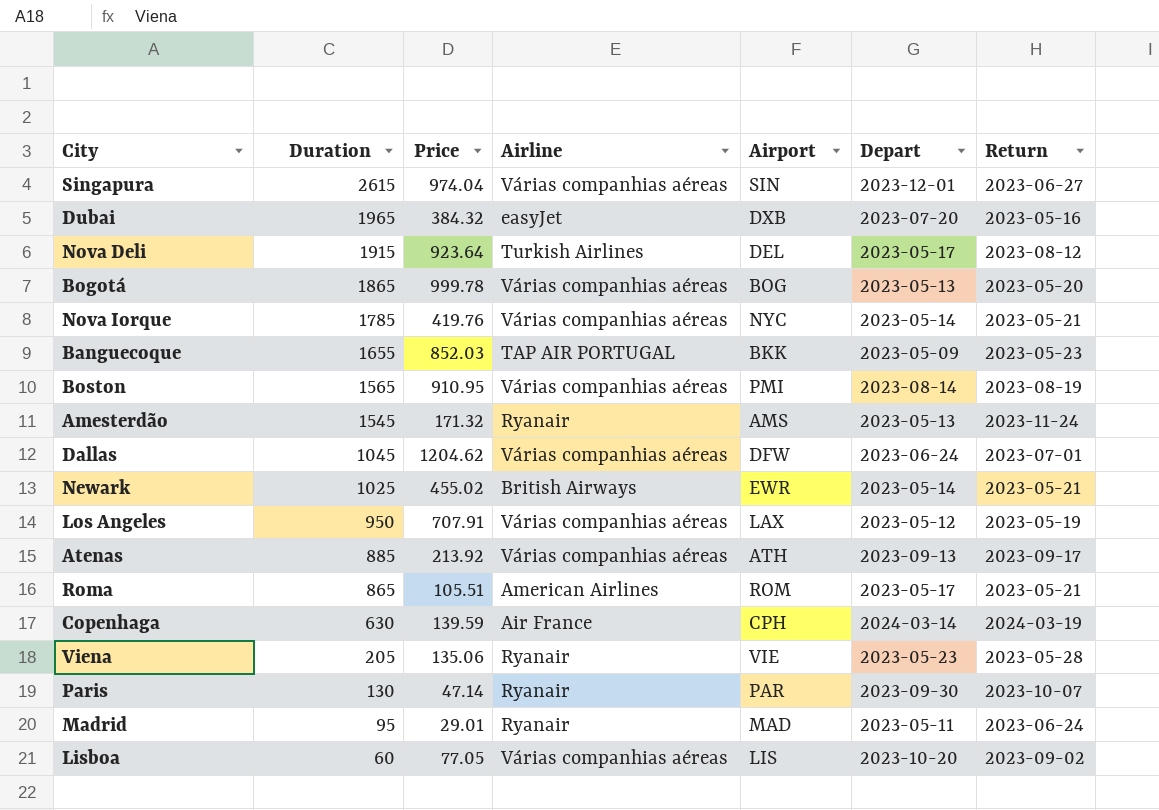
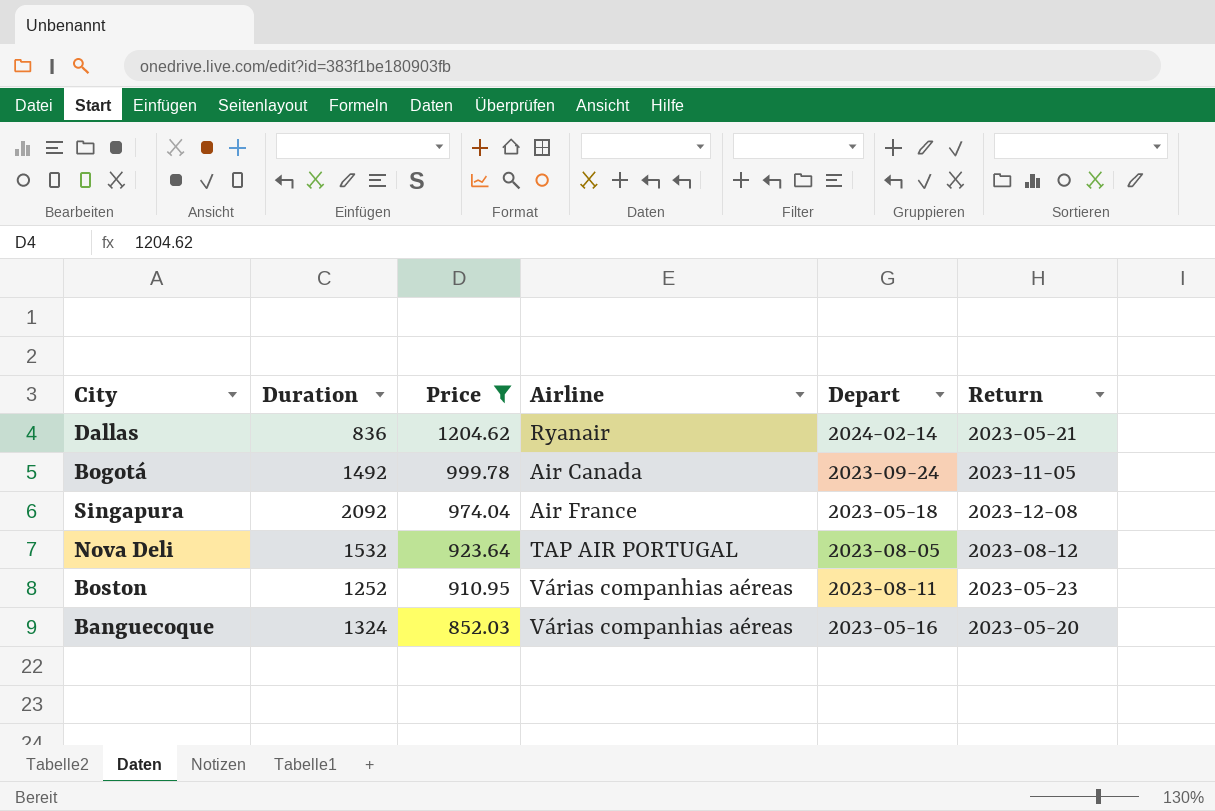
filter: none -> Price >= 852.03
row order: Duration descending -> Price descending
column Airport | position: 5 -> none
Dallas | Duration: 1045 -> 836
Dallas | Airline: Várias companhias aéreas -> Ryanair
Dallas | Depart: 2023-06-24 -> 2024-02-14
Dallas | Return: 2023-07-01 -> 2023-05-21
Bogotá | Duration: 1865 -> 1492
Bogotá | Airline: Várias companhias aéreas -> Air Canada
Bogotá | Depart: 2023-05-13 -> 2023-09-24
Bogotá | Return: 2023-05-20 -> 2023-11-05
Singapura | Duration: 2615 -> 2092
Singapura | Airline: Várias companhias aéreas -> Air France
Singapura | Depart: 2023-12-01 -> 2023-05-18
Singapura | Return: 2023-06-27 -> 2023-12-08
Nova Deli | Duration: 1915 -> 1532
Nova Deli | Airline: Turkish Airlines -> TAP AIR PORTUGAL
Nova Deli | Depart: 2023-05-17 -> 2023-08-05
Boston | Duration: 1565 -> 1252
Boston | Depart: 2023-08-14 -> 2023-08-11
Boston | Return: 2023-08-19 -> 2023-05-23
Banguecoque | Duration: 1655 -> 1324
Banguecoque | Airline: TAP AIR PORTUGAL -> Várias companhias aéreas
Banguecoque | Depart: 2023-05-09 -> 2023-05-16
Banguecoque | Return: 2023-05-23 -> 2023-05-20

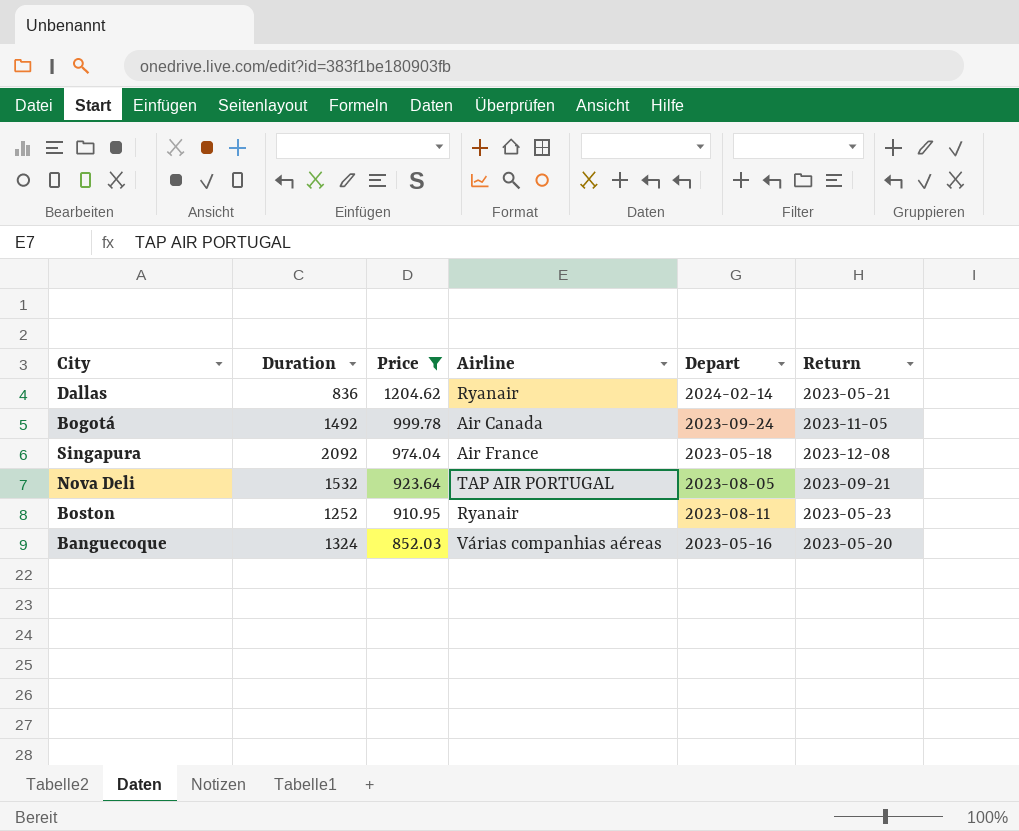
Nova Deli | Return: 2023-08-12 -> 2023-09-21
Boston | Airline: Várias companhias aéreas -> Ryanair

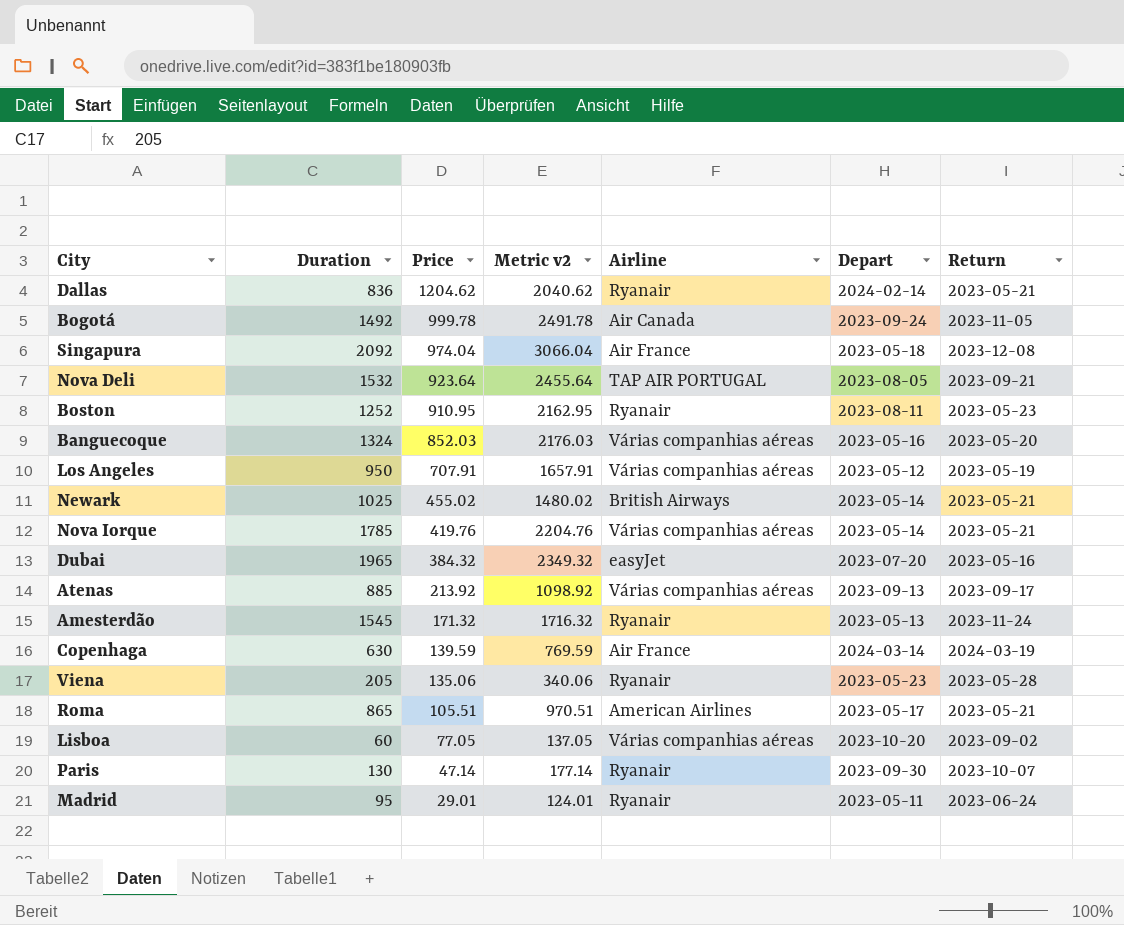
filter: Price >= 852.03 -> none
column Metric v2 | formula: none -> [Duration] + [Price]

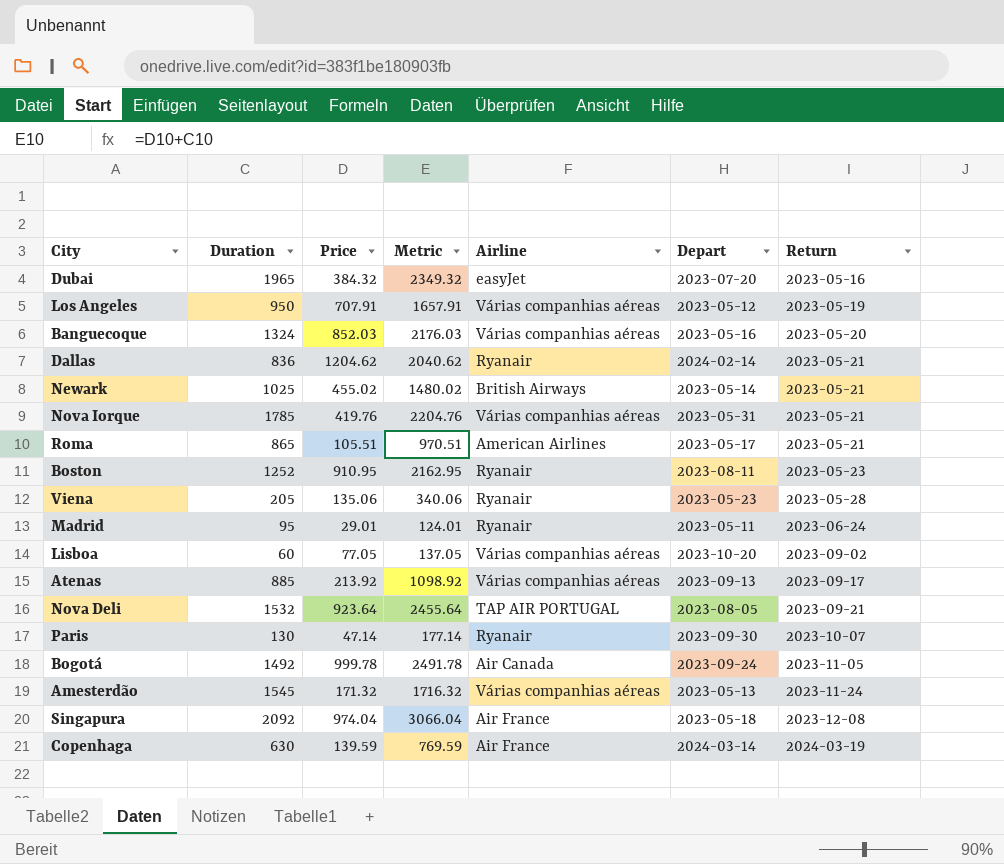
row order: Price descending -> Return ascending
column name: Metric v2 -> Metric
Nova Iorque | Depart: 2023-05-14 -> 2023-05-31
Amesterdão | Airline: Ryanair -> Várias companhias aéreas

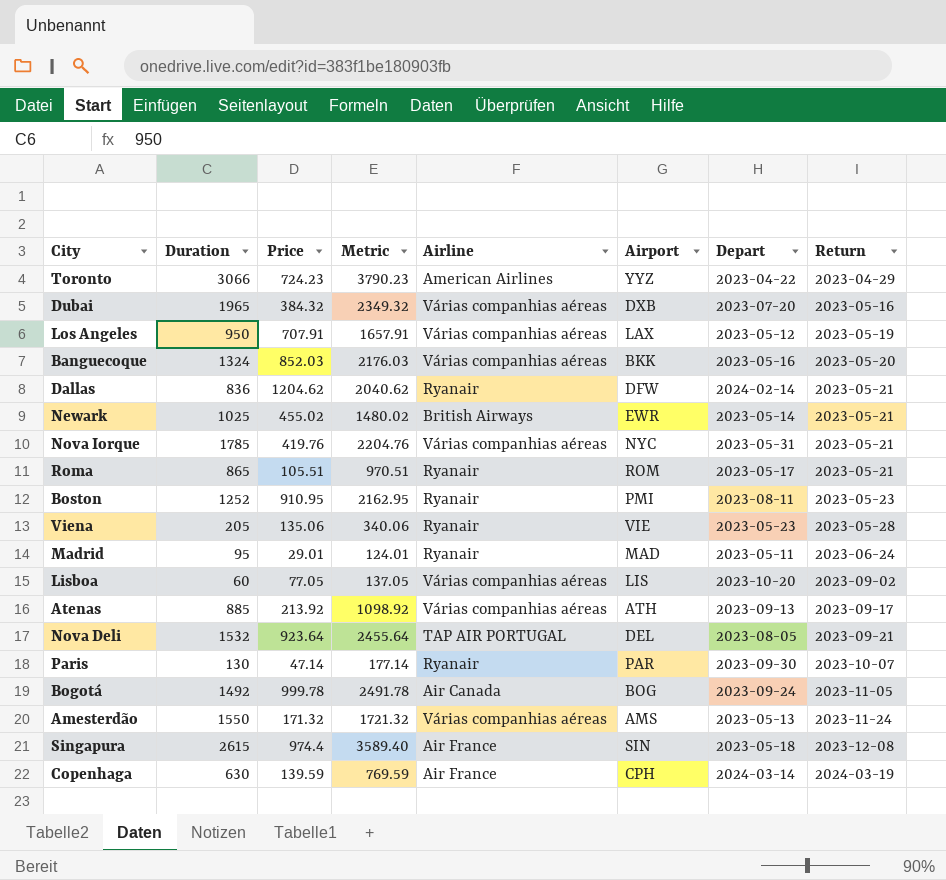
column Airport | position: none -> 6
row Toronto: none -> 3066 | 724.23 | 3790.23 | American Airlines | YYZ | 2023-04-22 | 2023-04-29
Dubai | Airline: easyJet -> Várias companhias aéreas
Roma | Airline: American Airlines -> Ryanair
Amesterdão | Duration: 1545 -> 1550
Amesterdão | Metric: 1716.32 -> 1721.32
Singapura | Duration: 2092 -> 2615
Singapura | Price: 974.04 -> 974.4
Singapura | Metric: 3066.04 -> 3589.40

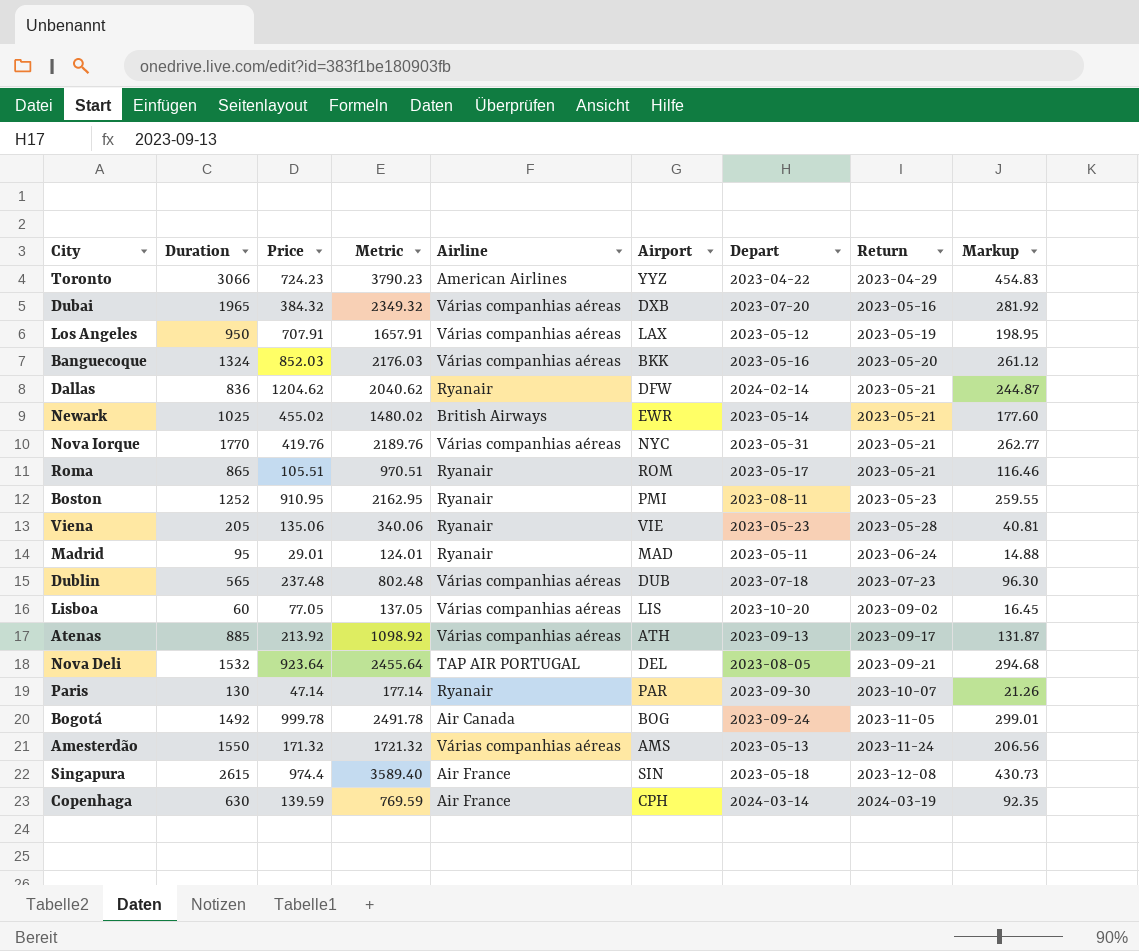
column Markup | formula: none -> [Metric] * 0.12
Nova Iorque | Duration: 1785 -> 1770
Nova Iorque | Metric: 2204.76 -> 2189.76
row Dublin: none -> 565 | 237.48 | 802.48 | Várias companhias aéreas | DUB | 2023-07-18 | 2023-07-23 | 96.30

